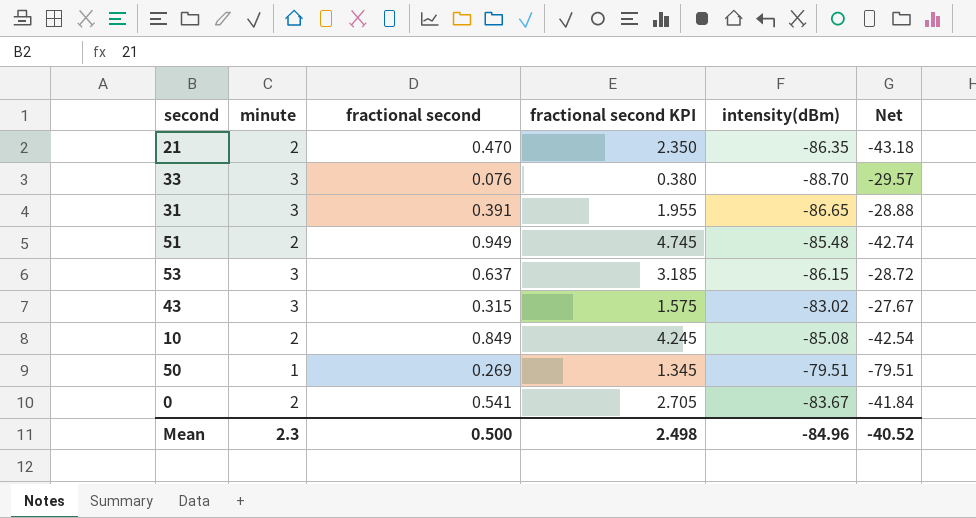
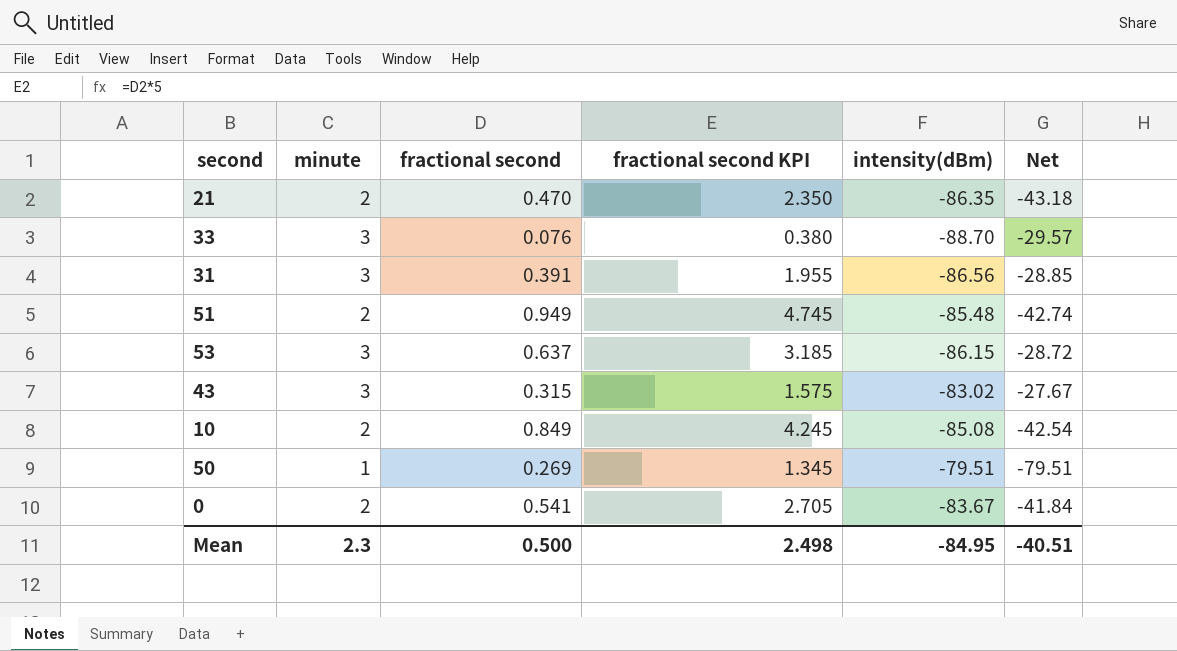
31 | intensity(dBm): -86.65 -> -86.56
31 | Net: -28.88 -> -28.85
Mean | intensity(dBm): -84.96 -> -84.95
Mean | Net: -40.52 -> -40.51

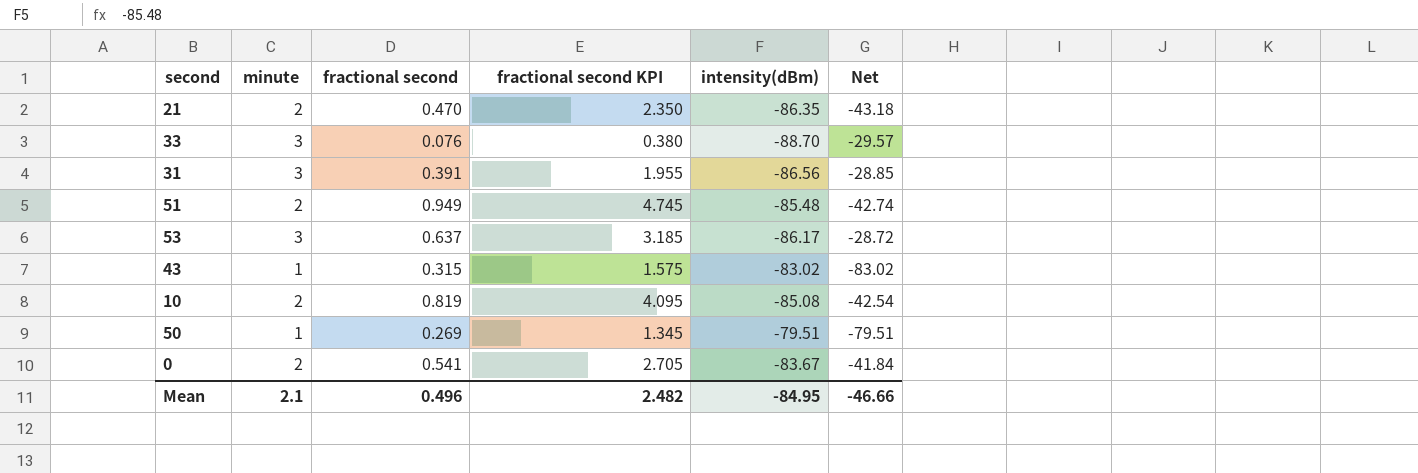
53 | intensity(dBm): -86.15 -> -86.17
43 | minute: 3 -> 1
43 | Net: -27.67 -> -83.02
10 | fractional second: 0.849 -> 0.819
10 | fractional second KPI: 4.245 -> 4.095
Mean | minute: 2.3 -> 2.1
Mean | fractional second: 0.500 -> 0.496
Mean | fractional second KPI: 2.498 -> 2.482
Mean | Net: -40.51 -> -46.66

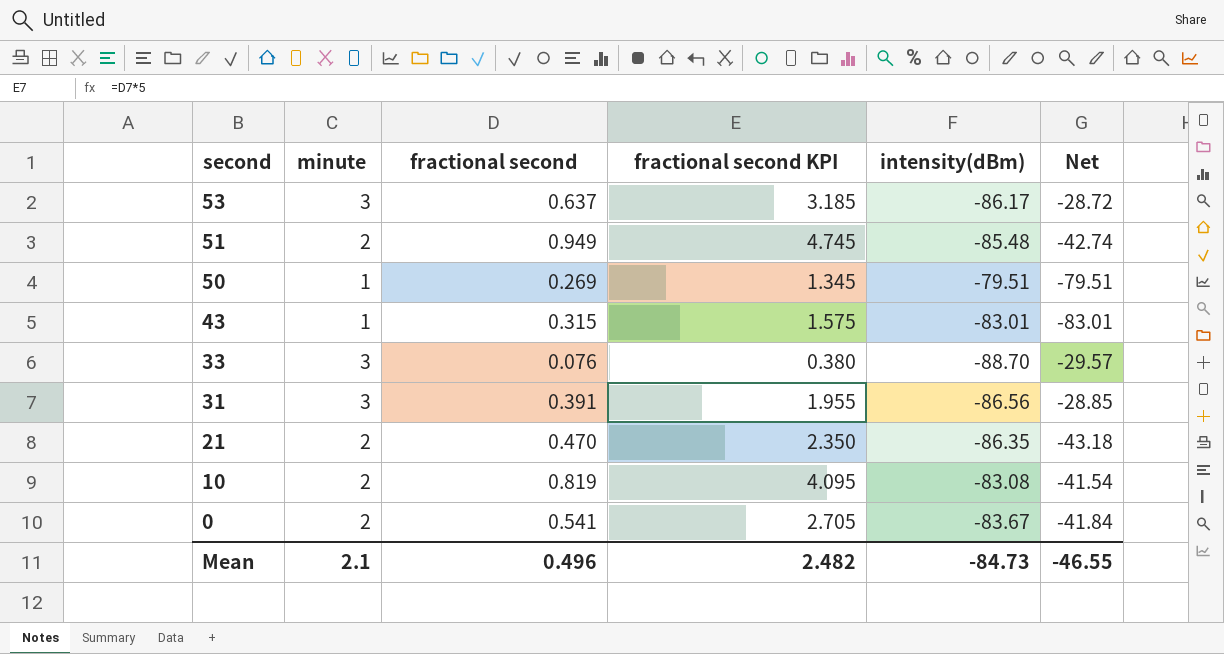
row order: none -> second descending
43 | intensity(dBm): -83.02 -> -83.01
43 | Net: -83.02 -> -83.01
10 | intensity(dBm): -85.08 -> -83.08
10 | Net: -42.54 -> -41.54
Mean | intensity(dBm): -84.95 -> -84.73
Mean | Net: -46.66 -> -46.55

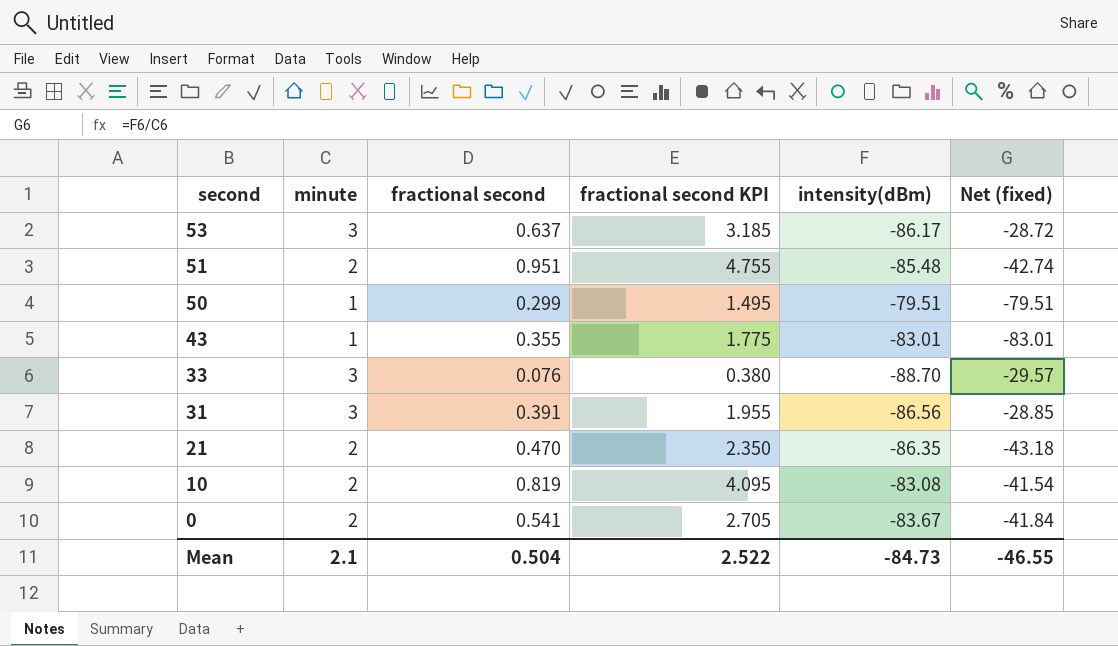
column name: Net -> Net (fixed)
51 | fractional second: 0.949 -> 0.951
51 | fractional second KPI: 4.745 -> 4.755
50 | fractional second: 0.269 -> 0.299
50 | fractional second KPI: 1.345 -> 1.495
43 | fractional second: 0.315 -> 0.355
43 | fractional second KPI: 1.575 -> 1.775
Mean | fractional second: 0.496 -> 0.504
Mean | fractional second KPI: 2.482 -> 2.522

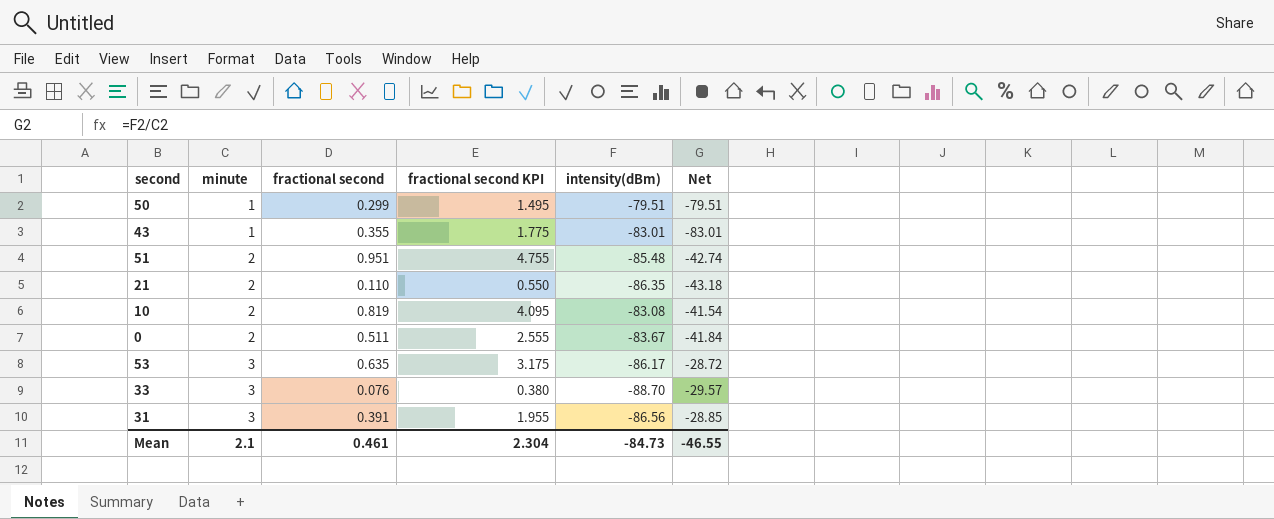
row order: second descending -> minute ascending
column name: Net (fixed) -> Net
21 | fractional second: 0.470 -> 0.110
21 | fractional second KPI: 2.350 -> 0.550
0 | fractional second: 0.541 -> 0.511
0 | fractional second KPI: 2.705 -> 2.555
53 | fractional second: 0.637 -> 0.635
53 | fractional second KPI: 3.185 -> 3.175
Mean | fractional second: 0.504 -> 0.461
Mean | fractional second KPI: 2.522 -> 2.304

